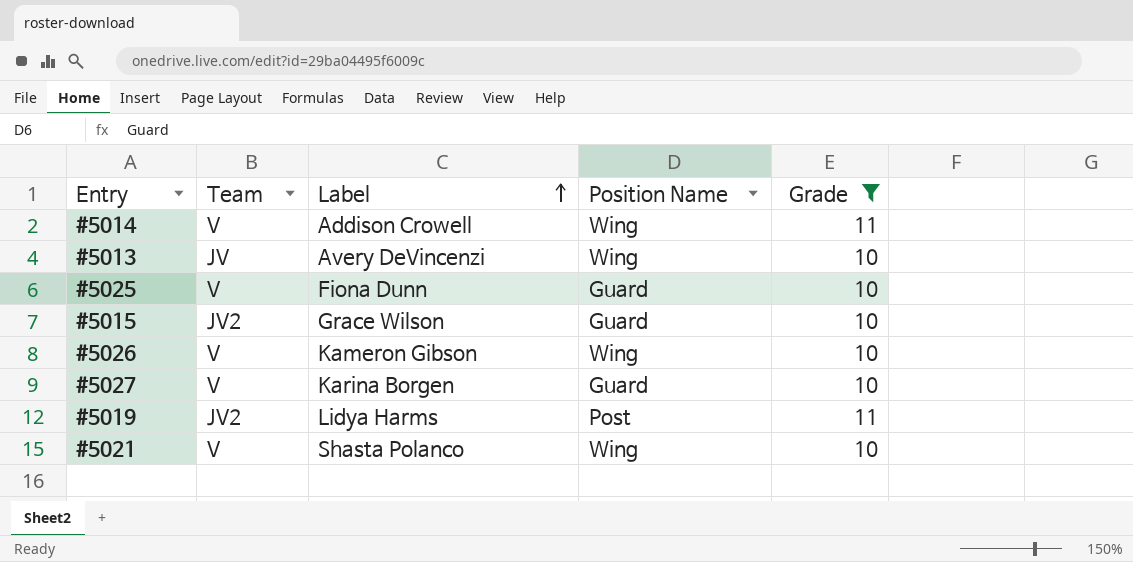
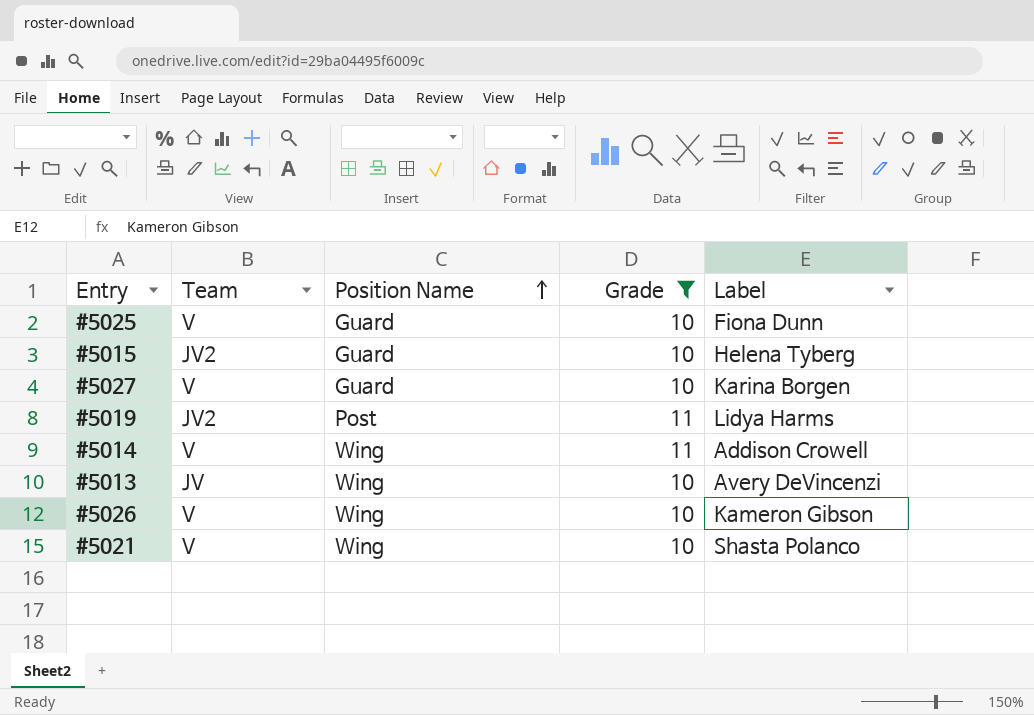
row order: Label ascending -> Position Name ascending
column Label | position: 3 -> 5
#5015 | Label: Grace Wilson -> Helena Tyberg

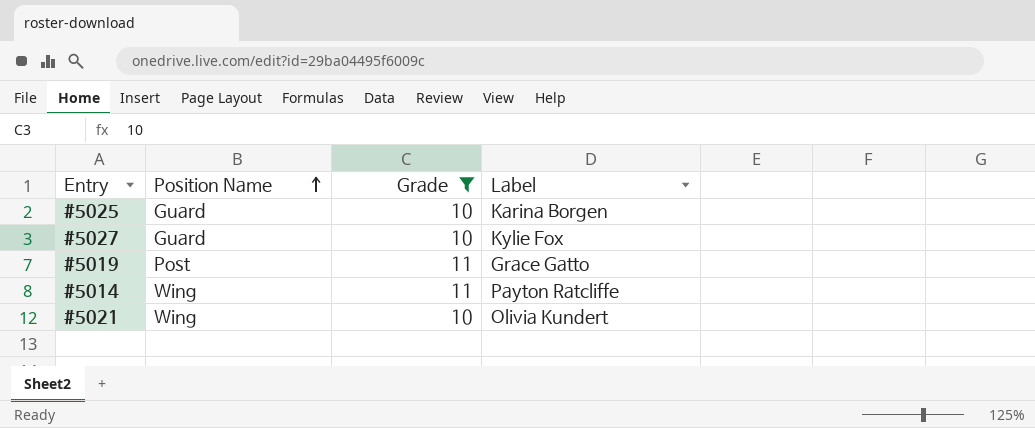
column Team | position: 2 -> none
row #5015: JV2 | Guard | 10 | Helena Tyberg -> none
row #5013: JV | Wing | 10 | Avery DeVincenzi -> none
row #5026: V | Wing | 10 | Kameron Gibson -> none
#5025 | Label: Fiona Dunn -> Karina Borgen
#5027 | Label: Karina Borgen -> Kylie Fox
#5019 | Label: Lidya Harms -> Grace Gatto
#5014 | Label: Addison Crowell -> Payton Ratcliffe
#5021 | Label: Shasta Polanco -> Olivia Kundert

